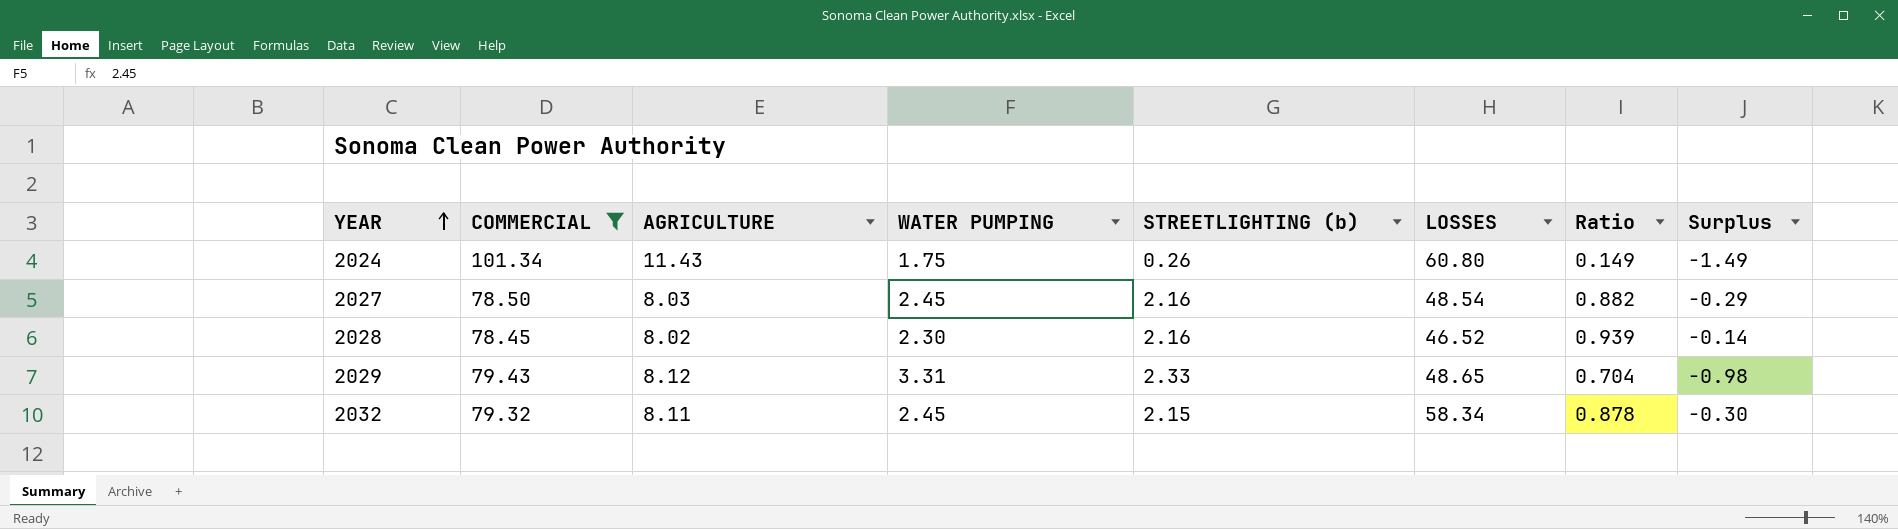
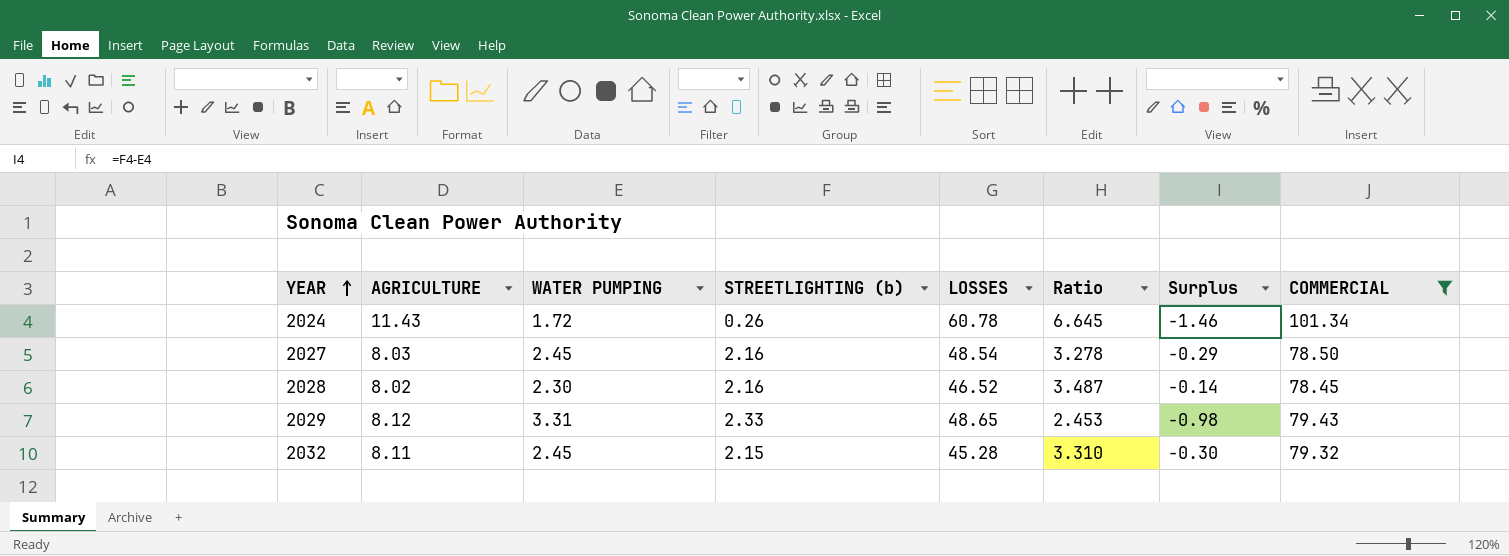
column Ratio | formula: [STREETLIGHTING (b)] / [WATER PUMPING] -> [AGRICULTURE] / [WATER PUMPING]
column COMMERCIAL | position: 2 -> 8
2024 | WATER PUMPING: 1.75 -> 1.72
2024 | LOSSES: 60.80 -> 60.78
2024 | Surplus: -1.49 -> -1.46
2032 | LOSSES: 58.34 -> 45.28

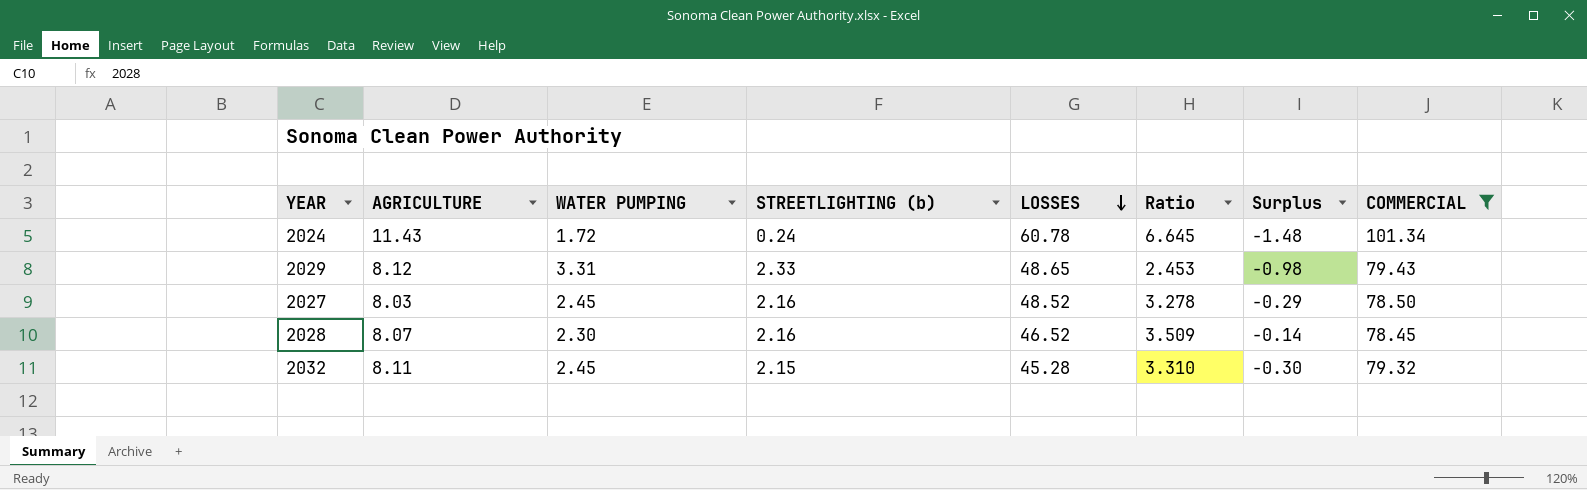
row order: YEAR ascending -> LOSSES descending
2024 | STREETLIGHTING (b): 0.26 -> 0.24
2024 | Surplus: -1.46 -> -1.48
2027 | LOSSES: 48.54 -> 48.52
2028 | AGRICULTURE: 8.02 -> 8.07
2028 | Ratio: 3.487 -> 3.509

